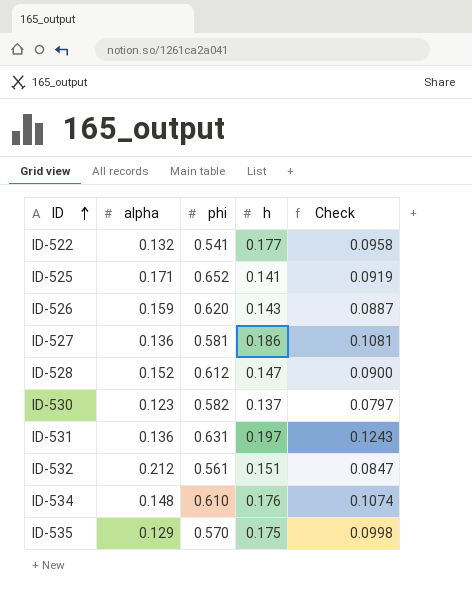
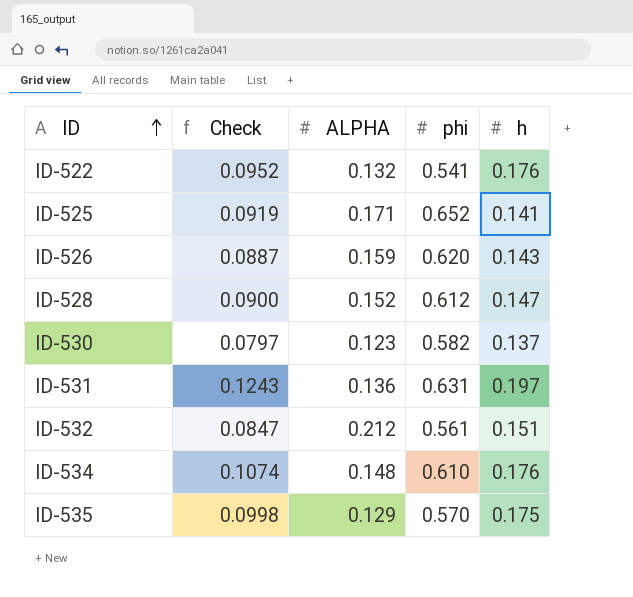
column Check | position: 5 -> 2
column name: alpha -> ALPHA
row ID-527: 0.136 | 0.581 | 0.186 | 0.1081 -> none
ID-522 | Check: 0.0958 -> 0.0952
ID-522 | h: 0.177 -> 0.176

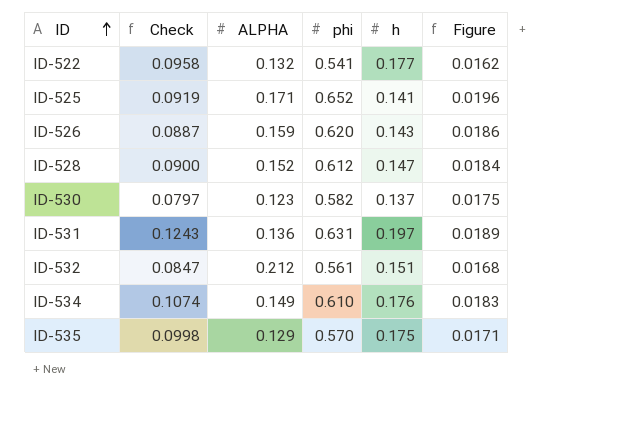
column Figure | formula: none -> [phi] * 0.03
ID-522 | Check: 0.0952 -> 0.0958
ID-522 | h: 0.176 -> 0.177
ID-534 | ALPHA: 0.148 -> 0.149

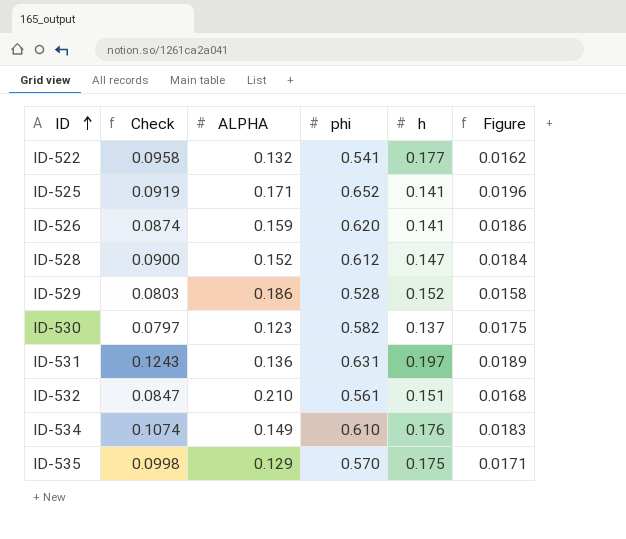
ID-526 | Check: 0.0887 -> 0.0874
ID-526 | h: 0.143 -> 0.141
row ID-529: none -> 0.0803 | 0.186 | 0.528 | 0.152 | 0.0158
ID-532 | ALPHA: 0.212 -> 0.210

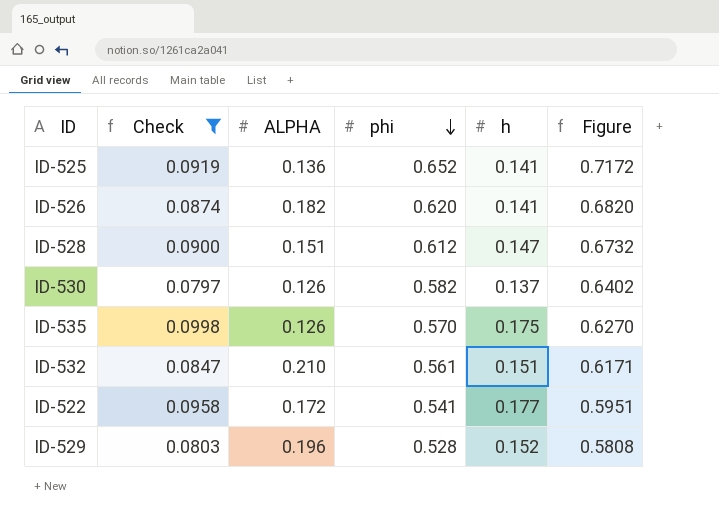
filter: none -> Check <= 0.0998
row order: ID ascending -> phi descending
column Figure | formula: [phi] * 0.03 -> [phi] * 1.1
ID-525 | ALPHA: 0.171 -> 0.136
ID-526 | ALPHA: 0.159 -> 0.182
ID-528 | ALPHA: 0.152 -> 0.151
ID-530 | ALPHA: 0.123 -> 0.126
ID-535 | ALPHA: 0.129 -> 0.126
ID-522 | ALPHA: 0.132 -> 0.172
ID-529 | ALPHA: 0.186 -> 0.196

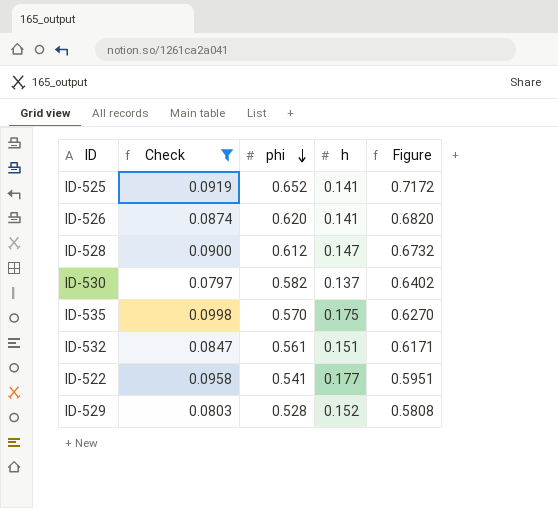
column ALPHA | position: 3 -> none

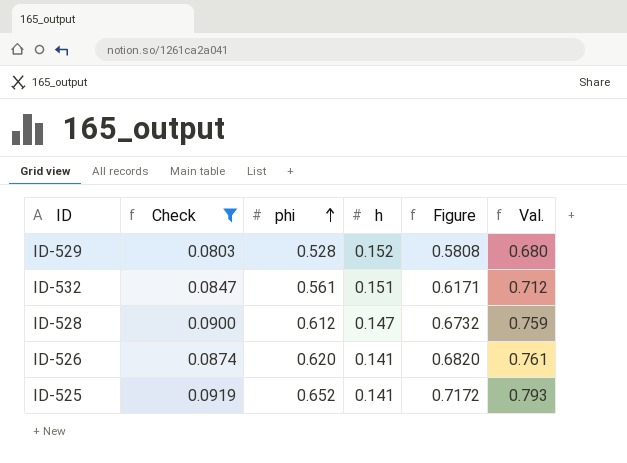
row order: phi descending -> phi ascending
column Val. | formula: none -> [phi] + [h]
row ID-530: 0.0797 | 0.582 | 0.137 | 0.6402 -> none
row ID-535: 0.0998 | 0.570 | 0.175 | 0.6270 -> none
row ID-522: 0.0958 | 0.541 | 0.177 | 0.5951 -> none

